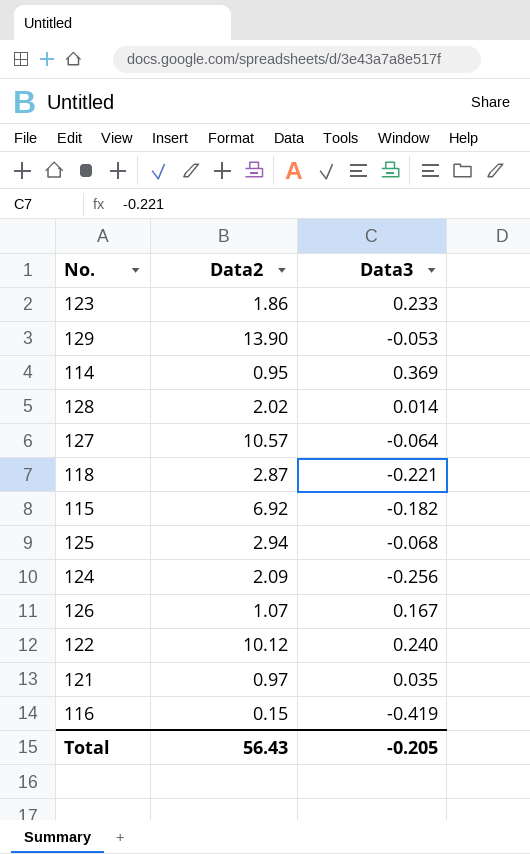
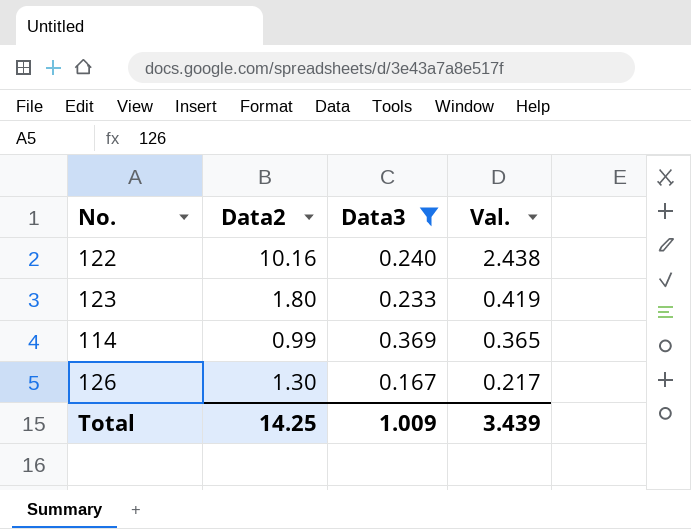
filter: none -> Data3 >= 0.167
row order: none -> Val. descending
column Val. | formula: none -> [Data2] * [Data3]
122 | Data2: 10.12 -> 10.16
123 | Data2: 1.86 -> 1.80
114 | Data2: 0.95 -> 0.99
126 | Data2: 1.07 -> 1.30
Total | Data2: 56.43 -> 14.25
Total | Data3: -0.205 -> 1.009

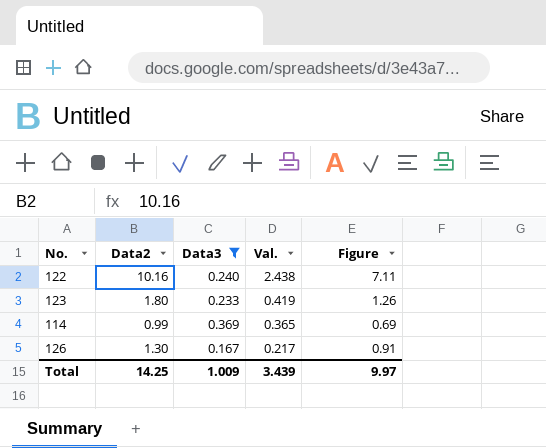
column Figure | formula: none -> [Data2] * 0.7

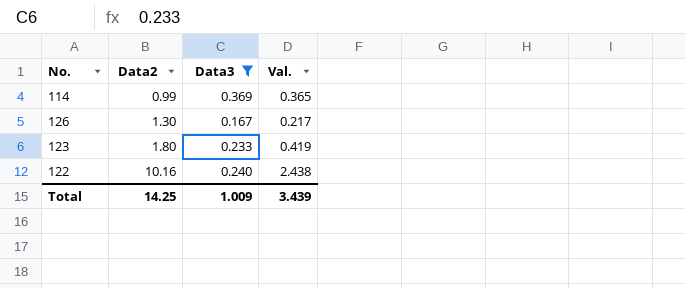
row order: Val. descending -> Data2 ascending
column Figure | formula: [Data2] * 0.7 -> none

